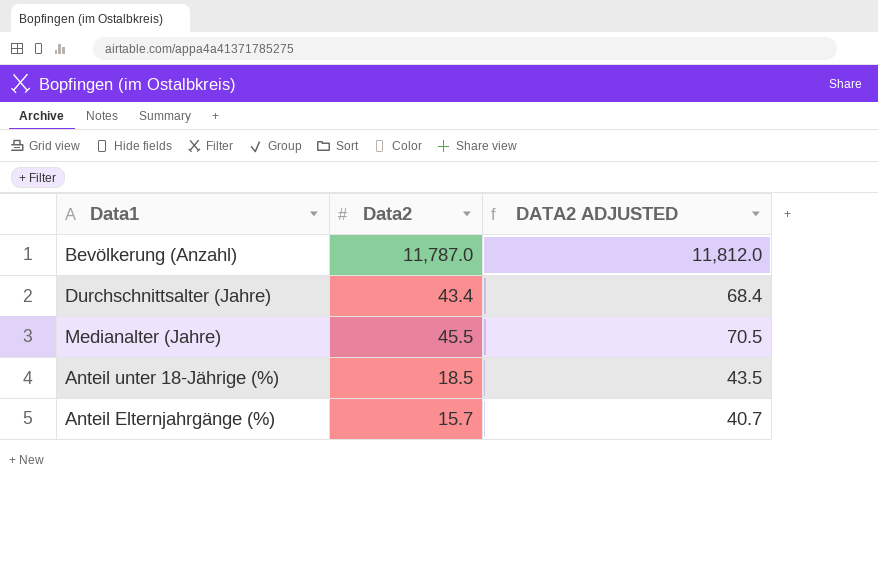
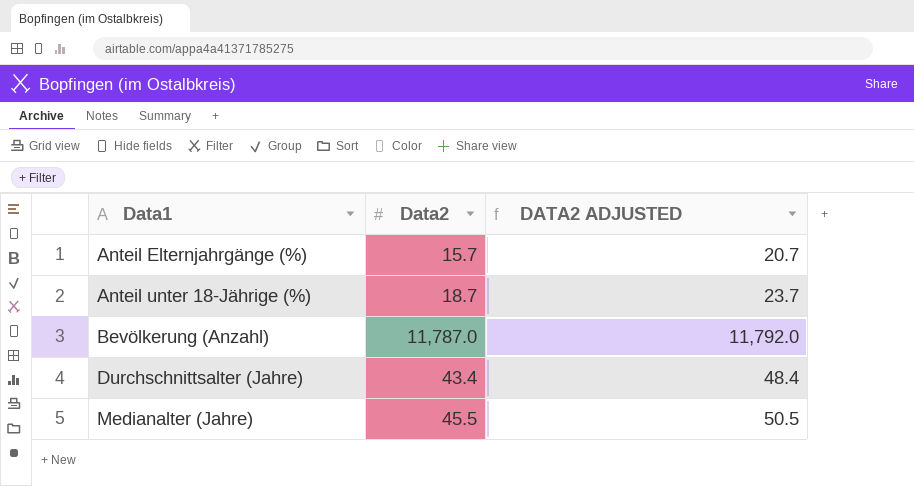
row order: none -> Data1 ascending
column DATA2 ADJUSTED | formula: [Data2] + 25 -> [Data2] + 5
Anteil unter 18-Jährige (%) | Data2: 18.5 -> 18.7

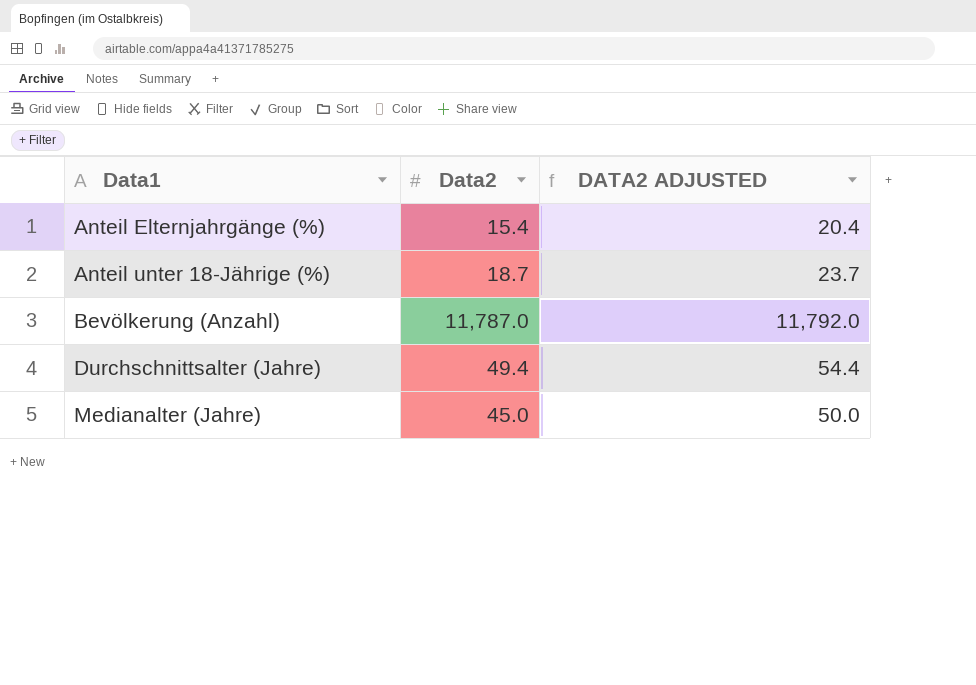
Anteil Elternjahrgänge (%) | Data2: 15.7 -> 15.4
Anteil Elternjahrgänge (%) | DATA2 ADJUSTED: 20.7 -> 20.4
Durchschnittsalter (Jahre) | Data2: 43.4 -> 49.4
Durchschnittsalter (Jahre) | DATA2 ADJUSTED: 48.4 -> 54.4
Medianalter (Jahre) | Data2: 45.5 -> 45.0
Medianalter (Jahre) | DATA2 ADJUSTED: 50.5 -> 50.0

